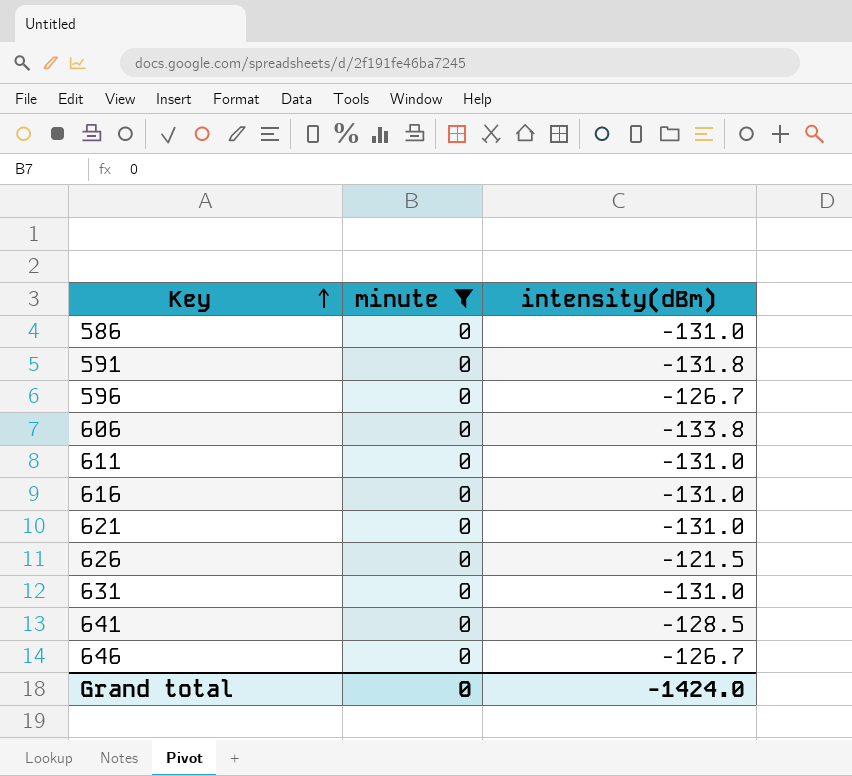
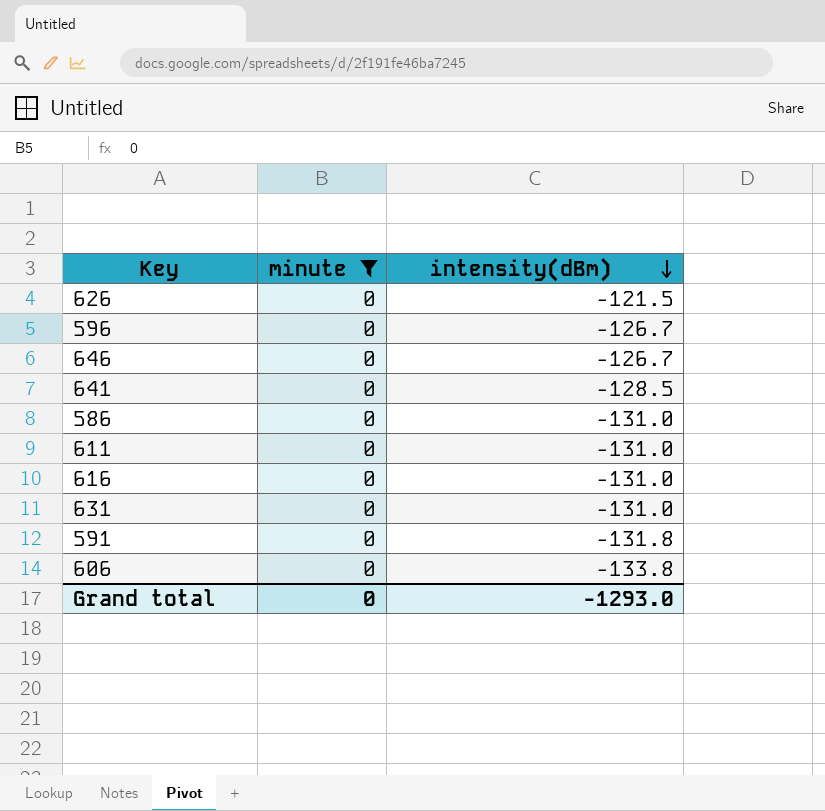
row order: Key ascending -> intensity(dBm) descending
row 621: 0 | -131.0 -> none
Grand total | intensity(dBm): -1424.0 -> -1293.0

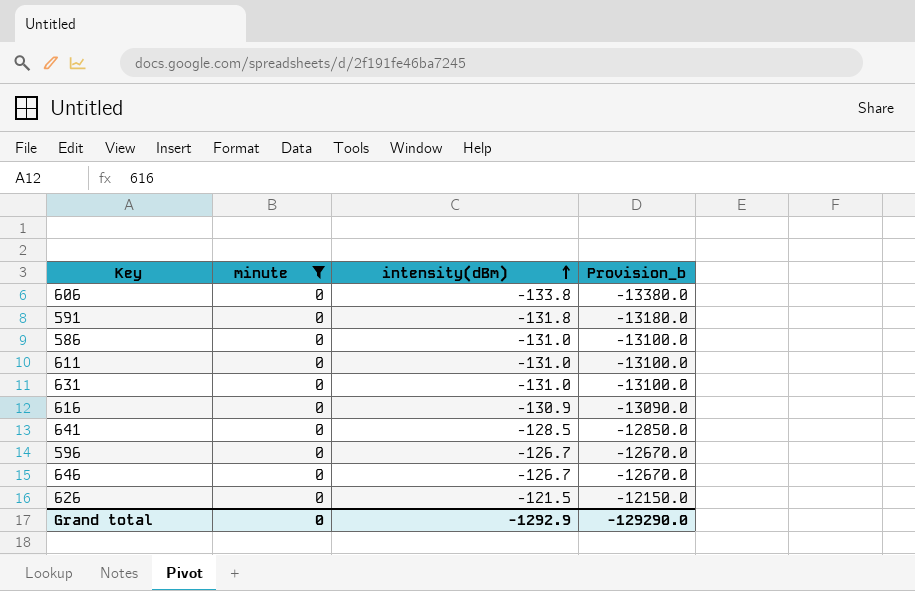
row order: intensity(dBm) descending -> intensity(dBm) ascending
column Provision_b | formula: none -> [intensity(dBm)] * 100
616 | intensity(dBm): -131.0 -> -130.9
Grand total | intensity(dBm): -1293.0 -> -1292.9

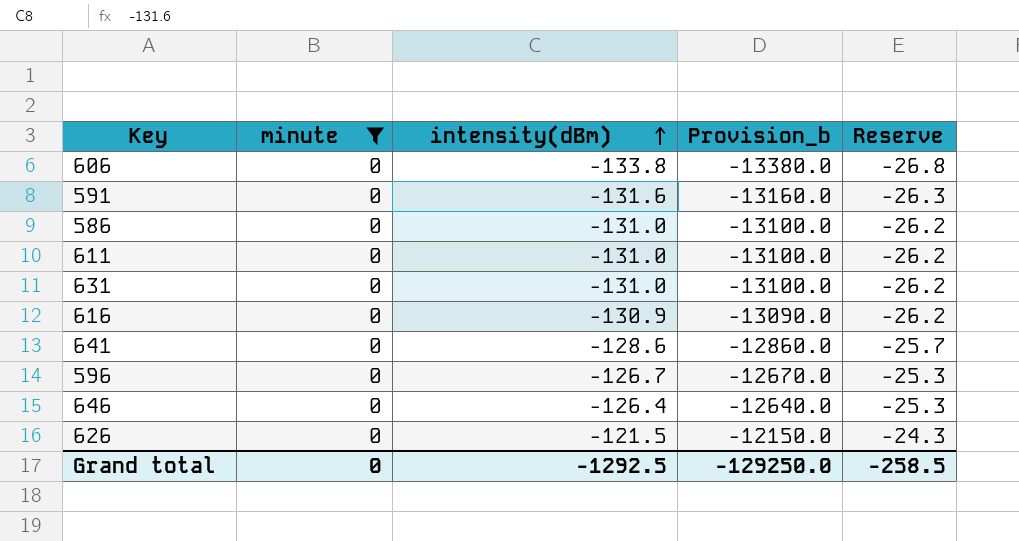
column Reserve | formula: none -> [intensity(dBm)] * 0.2
591 | intensity(dBm): -131.8 -> -131.6
591 | Provision_b: -13180.0 -> -13160.0
641 | intensity(dBm): -128.5 -> -128.6
641 | Provision_b: -12850.0 -> -12860.0
646 | intensity(dBm): -126.7 -> -126.4
646 | Provision_b: -12670.0 -> -12640.0
Grand total | intensity(dBm): -1292.9 -> -1292.5
Grand total | Provision_b: -129290.0 -> -129250.0

